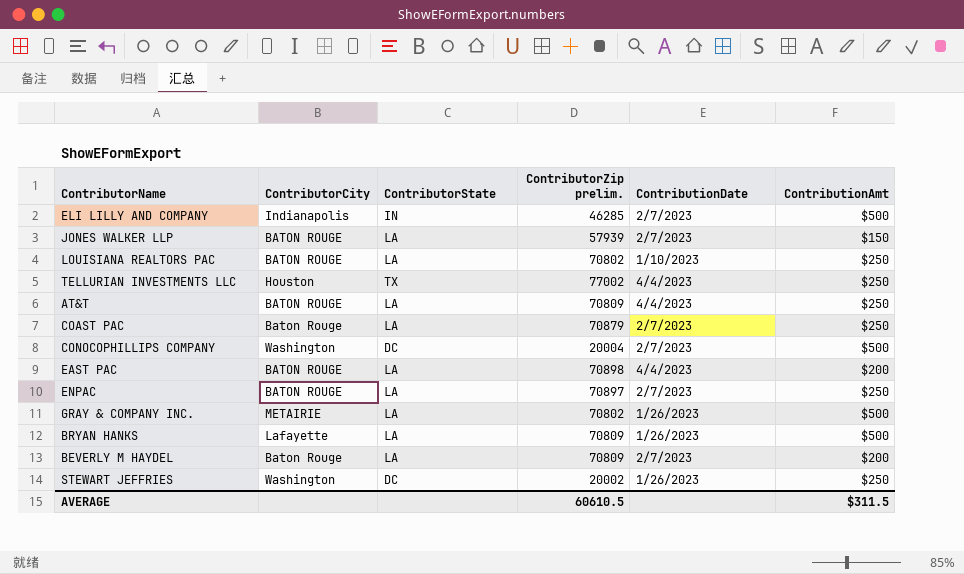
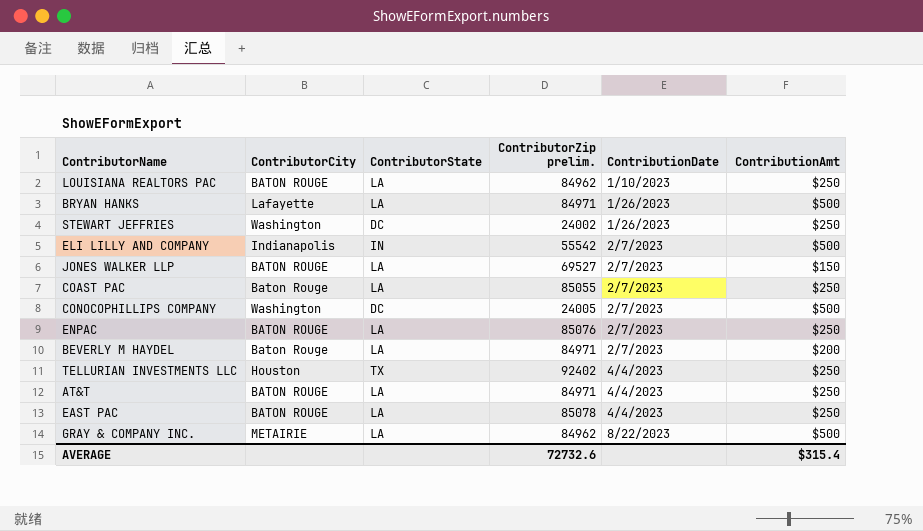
row order: none -> ContributionDate ascending
LOUISIANA REALTORS PAC | ContributorZip prelim.: 70802 -> 84962
BRYAN HANKS | ContributorZip prelim.: 70809 -> 84971
STEWART JEFFRIES | ContributorZip prelim.: 20002 -> 24002
ELI LILLY AND COMPANY | ContributorZip prelim.: 46285 -> 55542
JONES WALKER LLP | ContributorZip prelim.: 57939 -> 69527
COAST PAC | ContributorZip prelim.: 70879 -> 85055
CONOCOPHILLIPS COMPANY | ContributorZip prelim.: 20004 -> 24005
ENPAC | ContributorZip prelim.: 70897 -> 85076
BEVERLY M HAYDEL | ContributorZip prelim.: 70809 -> 84971
TELLURIAN INVESTMENTS LLC | ContributorZip prelim.: 77002 -> 92402
AT&T | ContributorZip prelim.: 70809 -> 84971
EAST PAC | ContributorZip prelim.: 70898 -> 85078
EAST PAC | ContributionAmt: $200 -> $250
GRAY & COMPANY INC. | ContributorZip prelim.: 70802 -> 84962
GRAY & COMPANY INC. | ContributionDate: 1/26/2023 -> 8/22/2023
AVERAGE | ContributorZip prelim.: 60610.5 -> 72732.6
AVERAGE | ContributionAmt: $311.5 -> $315.4

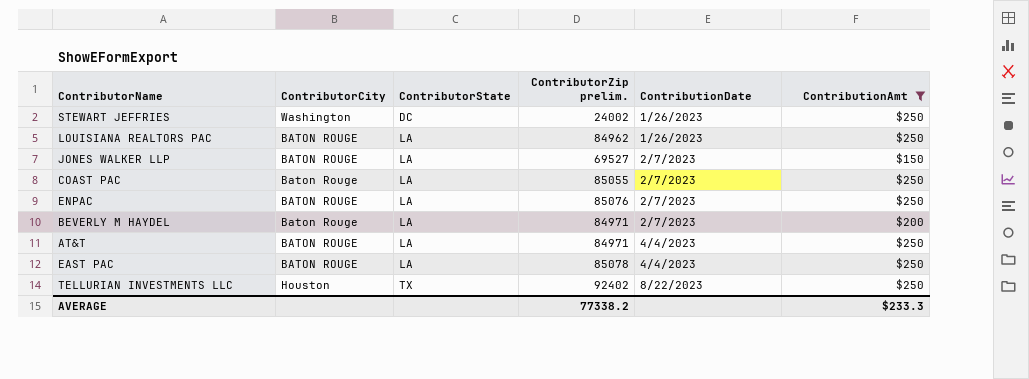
filter: none -> ContributionAmt != $500
row order: ContributionDate ascending -> ContributorState ascending
LOUISIANA REALTORS PAC | ContributionDate: 1/10/2023 -> 1/26/2023
TELLURIAN INVESTMENTS LLC | ContributionDate: 4/4/2023 -> 8/22/2023
AVERAGE | ContributorZip prelim.: 72732.6 -> 77338.2
AVERAGE | ContributionAmt: $315.4 -> $233.3

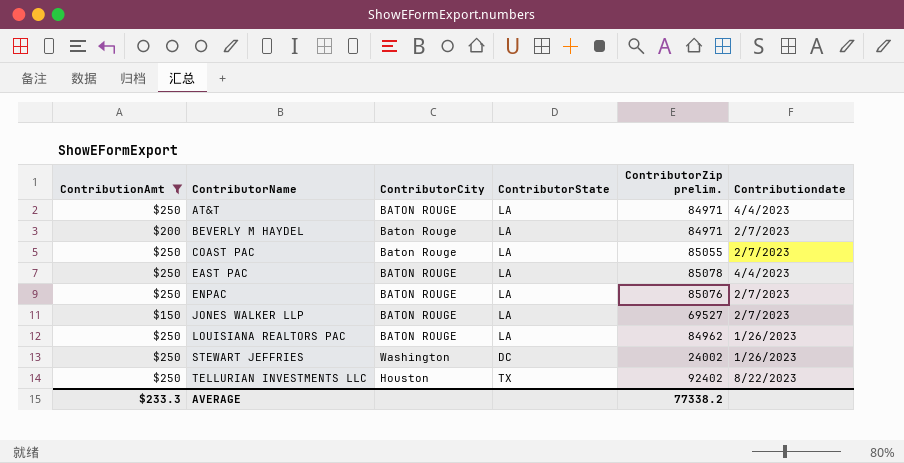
row order: ContributorState ascending -> ContributorName ascending
column ContributionAmt | position: 6 -> 1
column name: ContributionDate -> Contributiondate

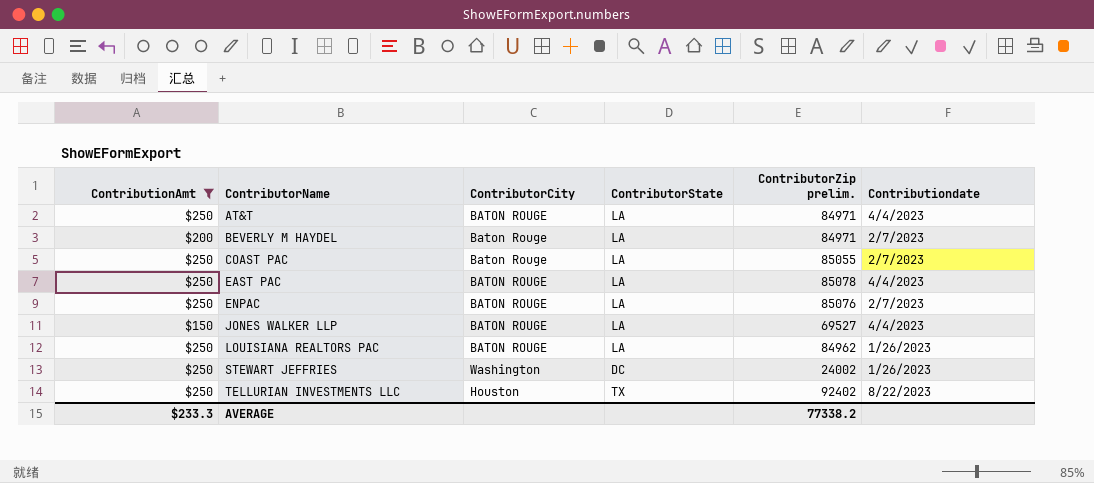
JONES WALKER LLP | Contributiondate: 2/7/2023 -> 4/4/2023

